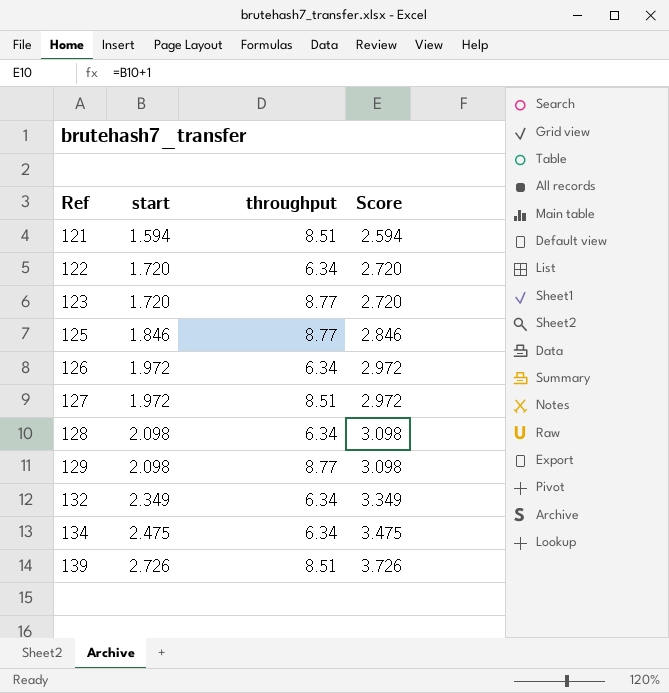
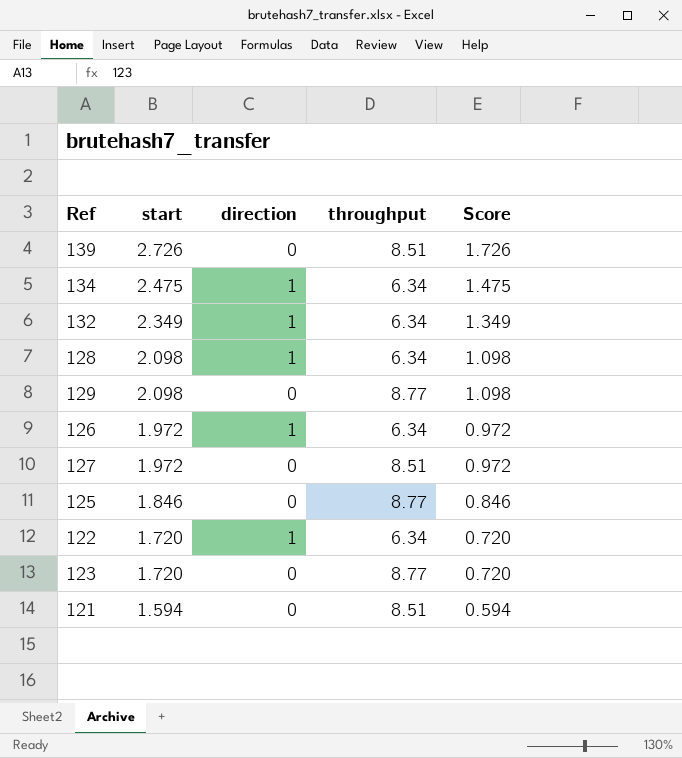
row order: Ref ascending -> start descending
column direction | position: none -> 3
column Score | formula: [start] + 1 -> [start] - 1

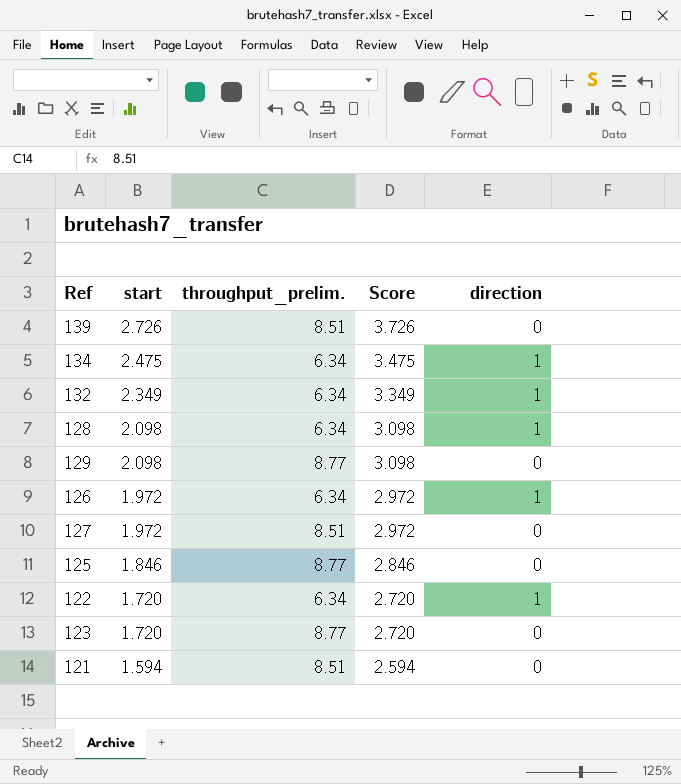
column name: throughput -> throughput_prelim.
column Score | formula: [start] - 1 -> [start] + 1
column direction | position: 3 -> 5

